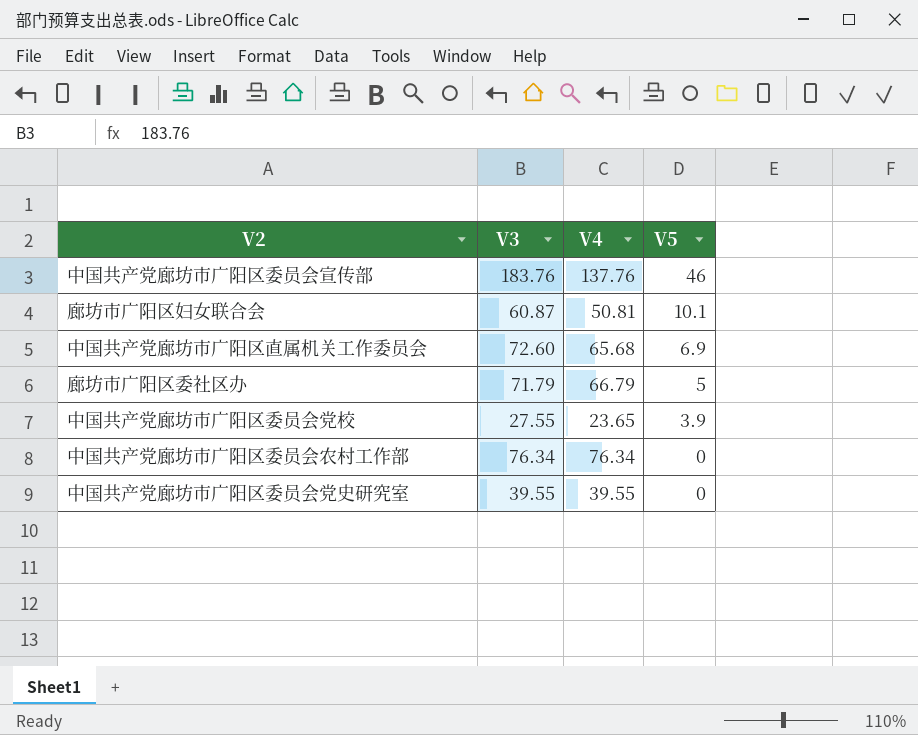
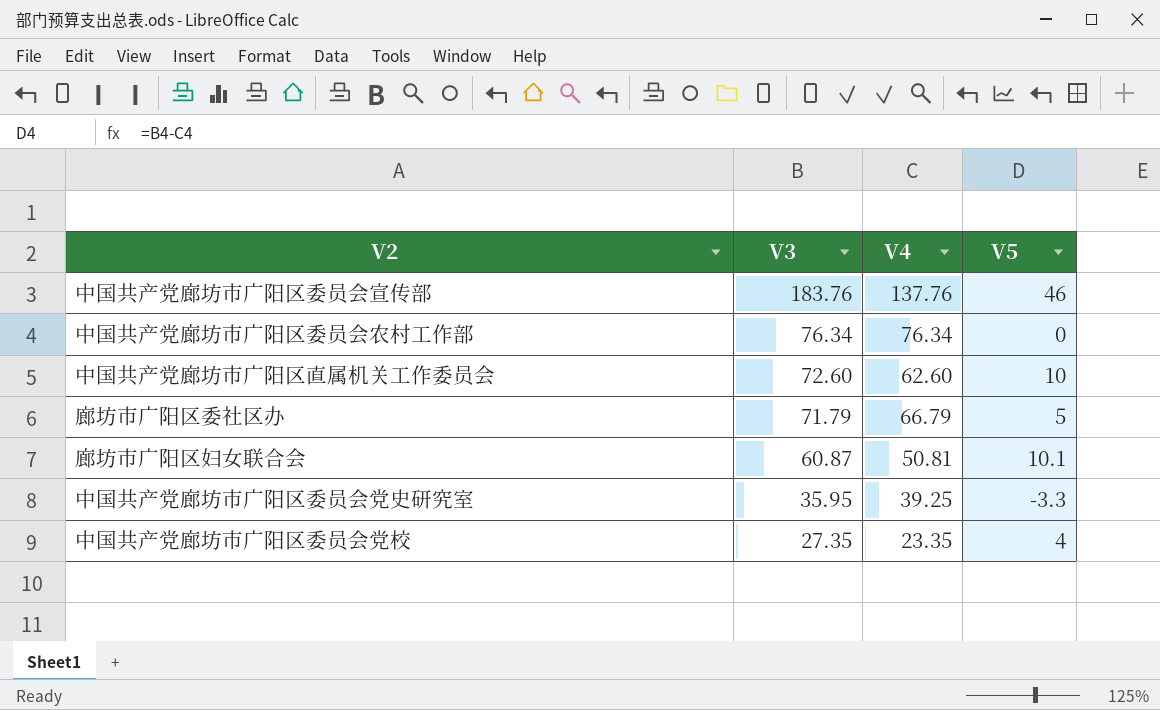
row order: V5 descending -> V3 descending
中国共产党廊坊市广阳区直属机关工作委员会 | V4: 65.68 -> 62.60
中国共产党廊坊市广阳区直属机关工作委员会 | V5: 6.9 -> 10
中国共产党廊坊市广阳区委员会党史研究室 | V3: 39.55 -> 35.95
中国共产党廊坊市广阳区委员会党史研究室 | V4: 39.55 -> 39.25
中国共产党廊坊市广阳区委员会党史研究室 | V5: 0 -> -3.3
中国共产党廊坊市广阳区委员会党校 | V3: 27.55 -> 27.35
中国共产党廊坊市广阳区委员会党校 | V4: 23.65 -> 23.35
中国共产党廊坊市广阳区委员会党校 | V5: 3.9 -> 4

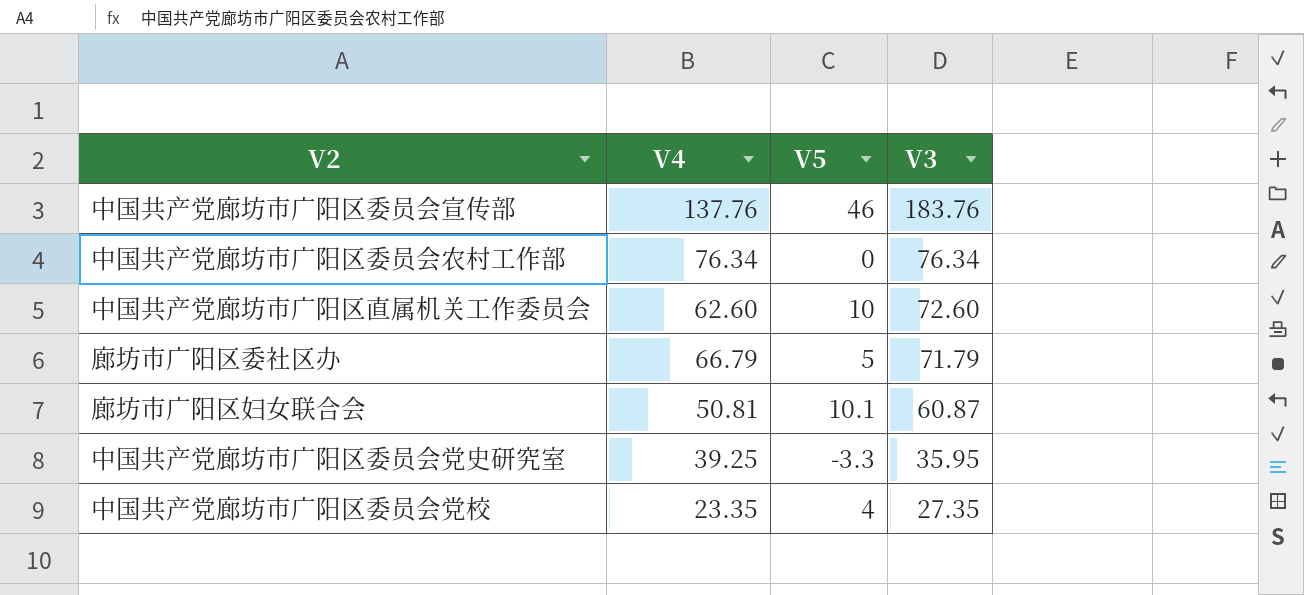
column V3 | position: 2 -> 4

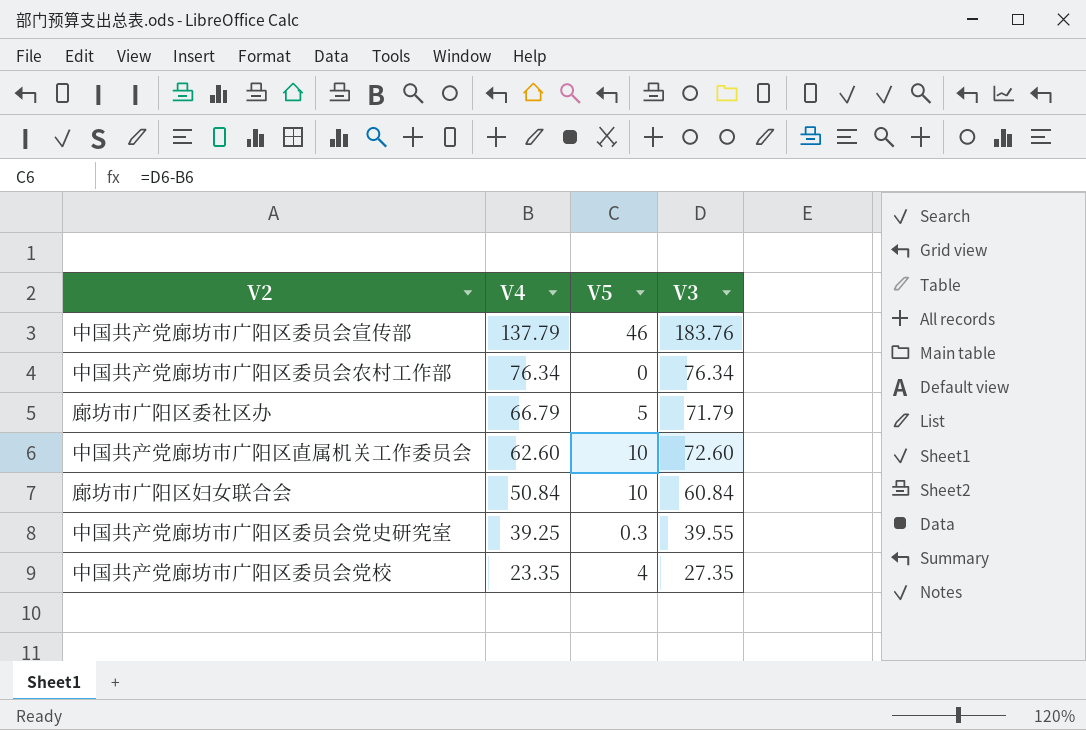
row order: V3 descending -> V4 descending
中国共产党廊坊市广阳区委员会宣传部 | V4: 137.76 -> 137.79
廊坊市广阳区妇女联合会 | V4: 50.81 -> 50.84
廊坊市广阳区妇女联合会 | V5: 10.1 -> 10
廊坊市广阳区妇女联合会 | V3: 60.87 -> 60.84
中国共产党廊坊市广阳区委员会党史研究室 | V5: -3.3 -> 0.3
中国共产党廊坊市广阳区委员会党史研究室 | V3: 35.95 -> 39.55

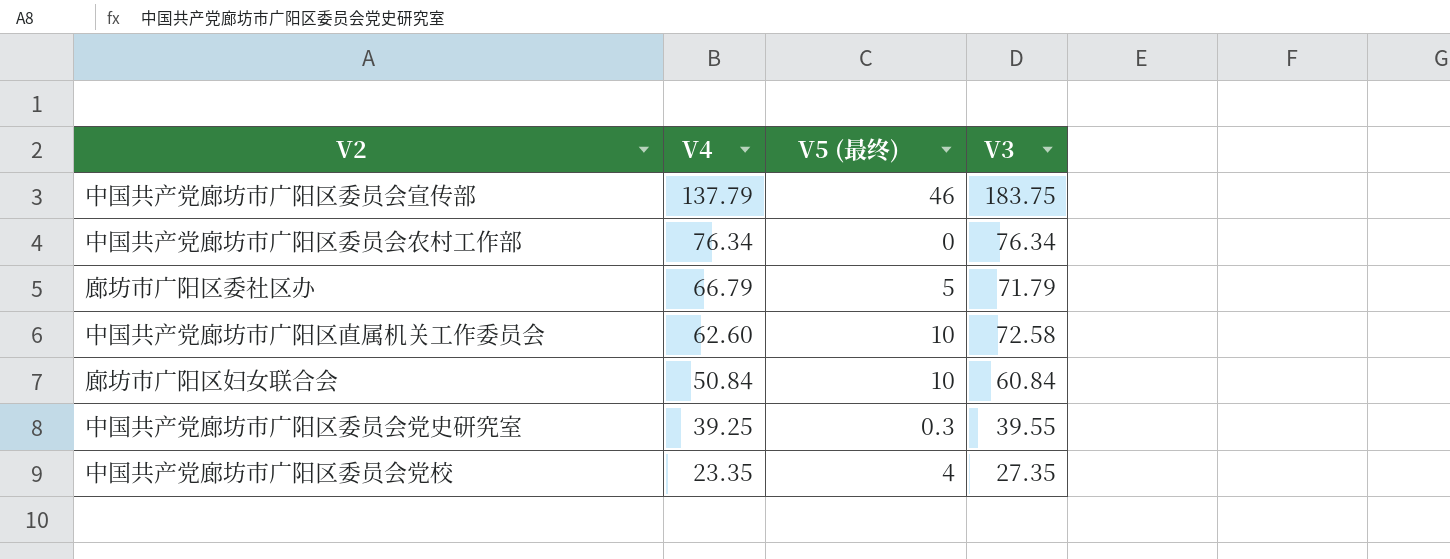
column name: V5 -> V5 (最终)
中国共产党廊坊市广阳区委员会宣传部 | V3: 183.76 -> 183.75
中国共产党廊坊市广阳区直属机关工作委员会 | V3: 72.60 -> 72.58

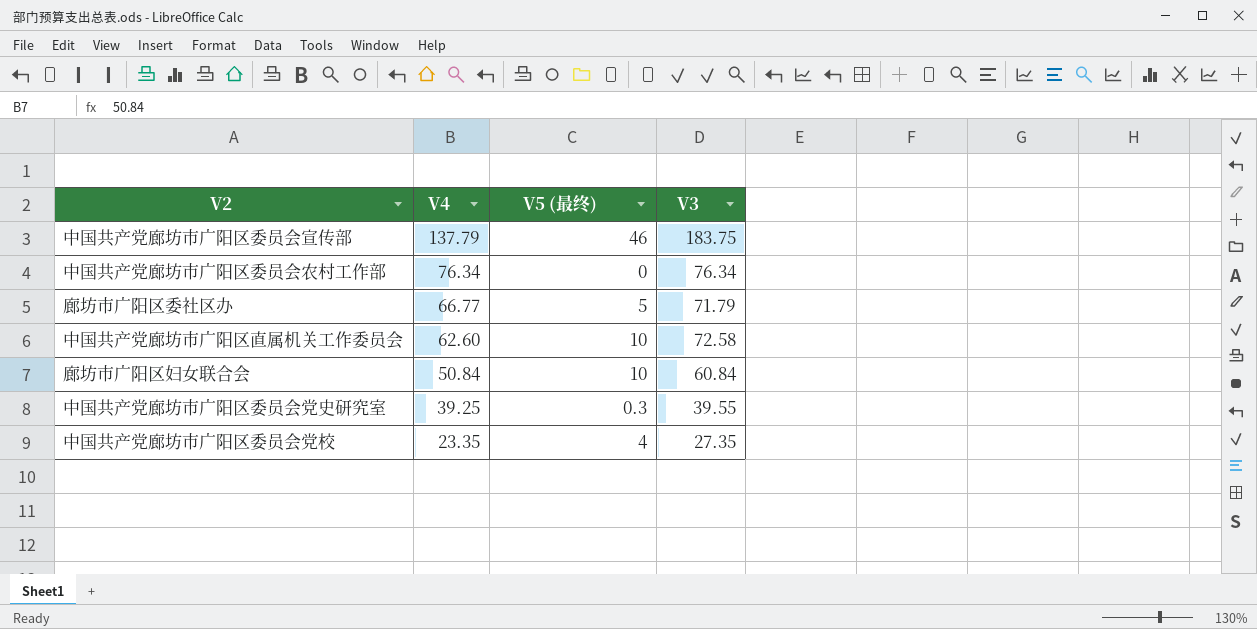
廊坊市广阳区委社区办 | V4: 66.79 -> 66.77

